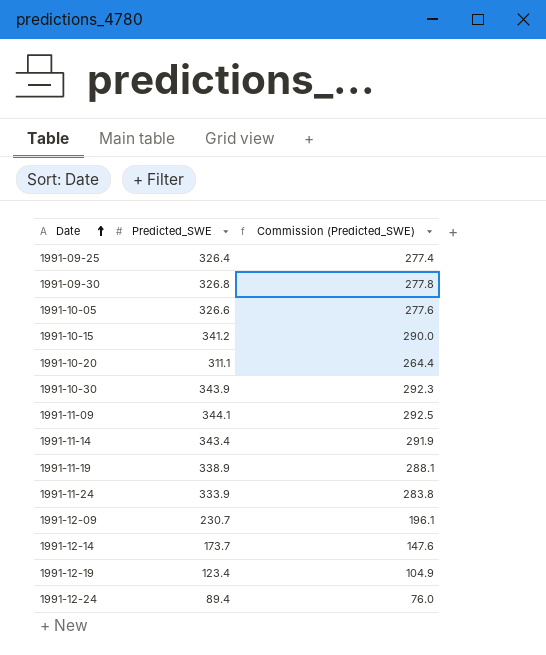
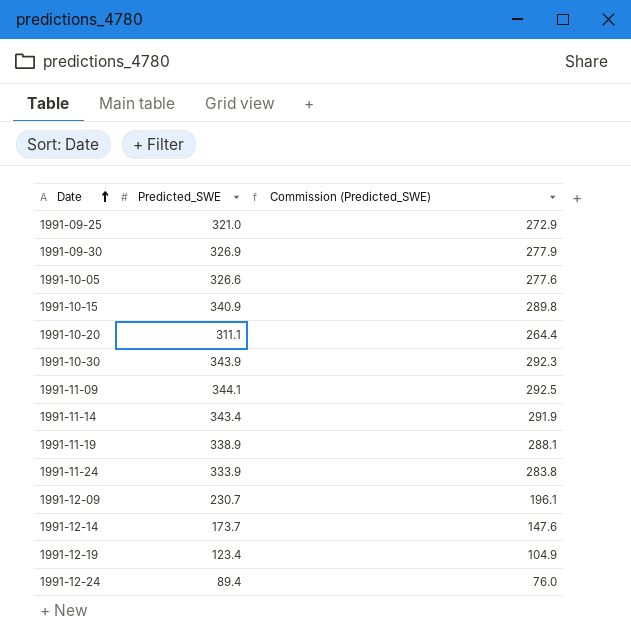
1991-09-25 | Predicted_SWE: 326.4 -> 321.0
1991-09-25 | Commission (Predicted_SWE): 277.4 -> 272.9
1991-09-30 | Predicted_SWE: 326.8 -> 326.9
1991-09-30 | Commission (Predicted_SWE): 277.8 -> 277.9
1991-10-15 | Predicted_SWE: 341.2 -> 340.9
1991-10-15 | Commission (Predicted_SWE): 290.0 -> 289.8

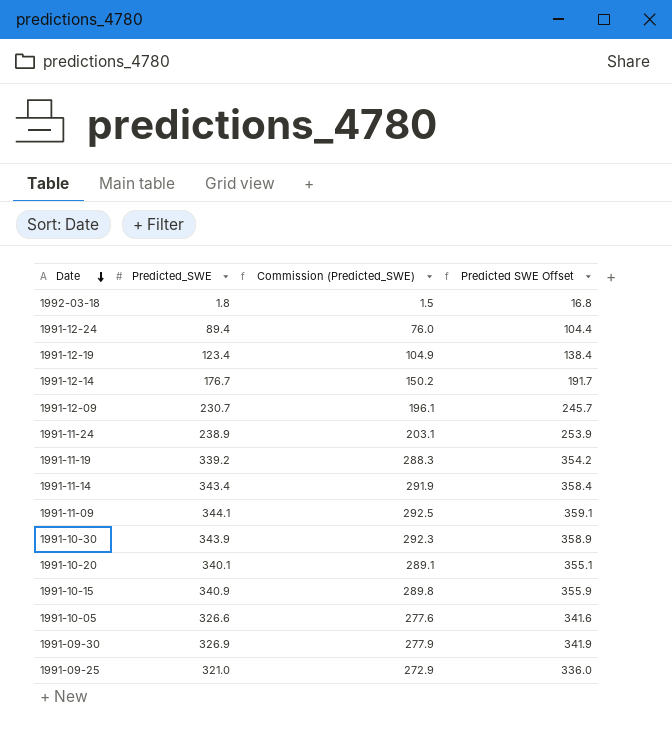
row order: Date ascending -> Date descending
column Predicted SWE Offset | formula: none -> [Predicted_SWE] + 15
row 1992-03-18: none -> 1.8 | 1.5 | 16.8
1991-12-14 | Predicted_SWE: 173.7 -> 176.7
1991-12-14 | Commission (Predicted_SWE): 147.6 -> 150.2
1991-11-24 | Predicted_SWE: 333.9 -> 238.9
1991-11-24 | Commission (Predicted_SWE): 283.8 -> 203.1
1991-11-19 | Predicted_SWE: 338.9 -> 339.2
1991-11-19 | Commission (Predicted_SWE): 288.1 -> 288.3
1991-10-20 | Predicted_SWE: 311.1 -> 340.1
1991-10-20 | Commission (Predicted_SWE): 264.4 -> 289.1

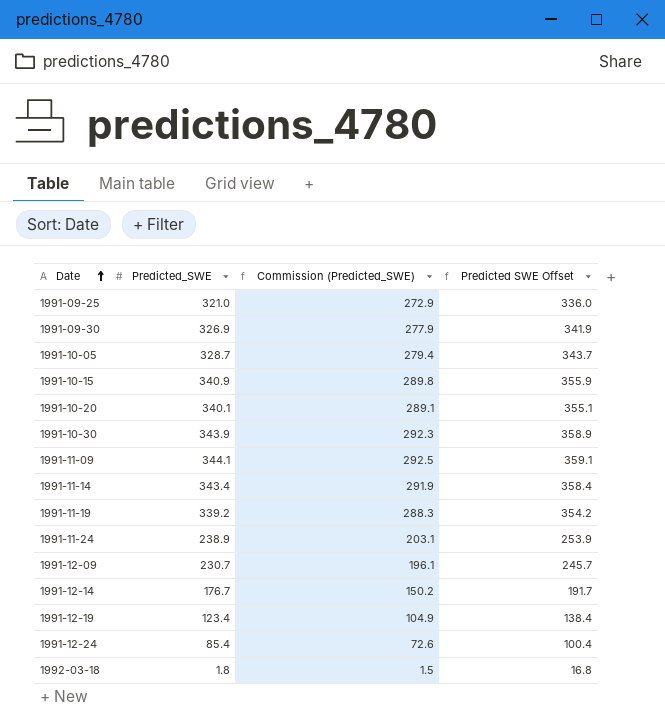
row order: Date descending -> Date ascending
1991-10-05 | Predicted_SWE: 326.6 -> 328.7
1991-10-05 | Commission (Predicted_SWE): 277.6 -> 279.4
1991-10-05 | Predicted SWE Offset: 341.6 -> 343.7
1991-12-24 | Predicted_SWE: 89.4 -> 85.4
1991-12-24 | Commission (Predicted_SWE): 76.0 -> 72.6
1991-12-24 | Predicted SWE Offset: 104.4 -> 100.4

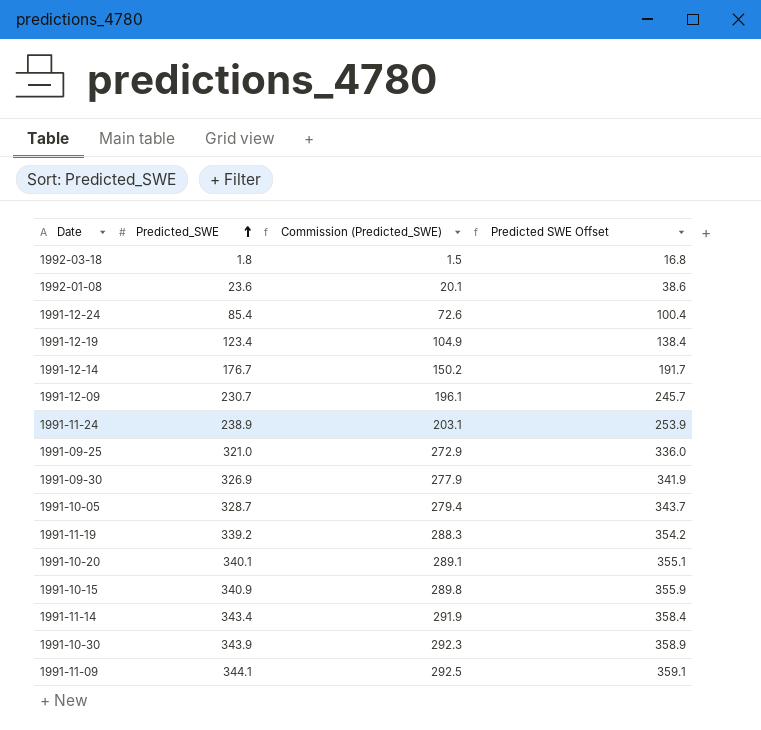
row order: Date ascending -> Predicted_SWE ascending
row 1992-01-08: none -> 23.6 | 20.1 | 38.6

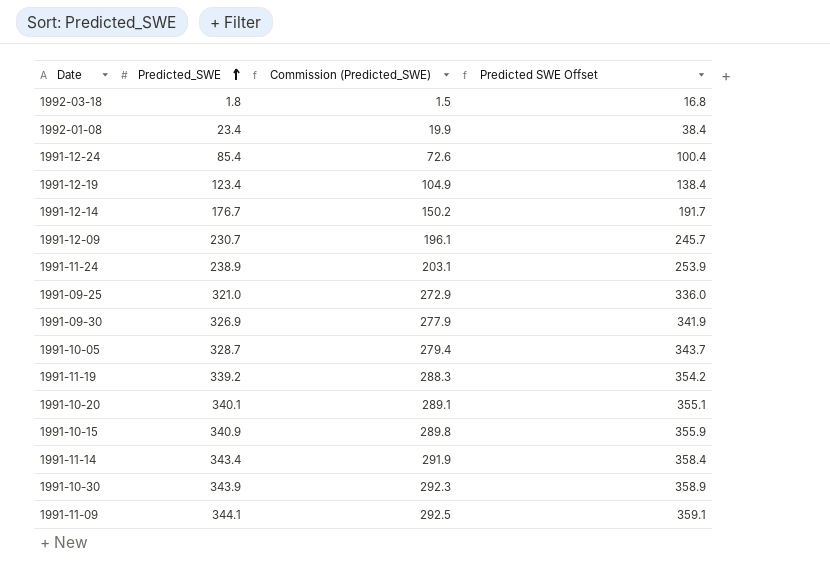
1992-01-08 | Predicted_SWE: 23.6 -> 23.4
1992-01-08 | Commission (Predicted_SWE): 20.1 -> 19.9
1992-01-08 | Predicted SWE Offset: 38.6 -> 38.4

